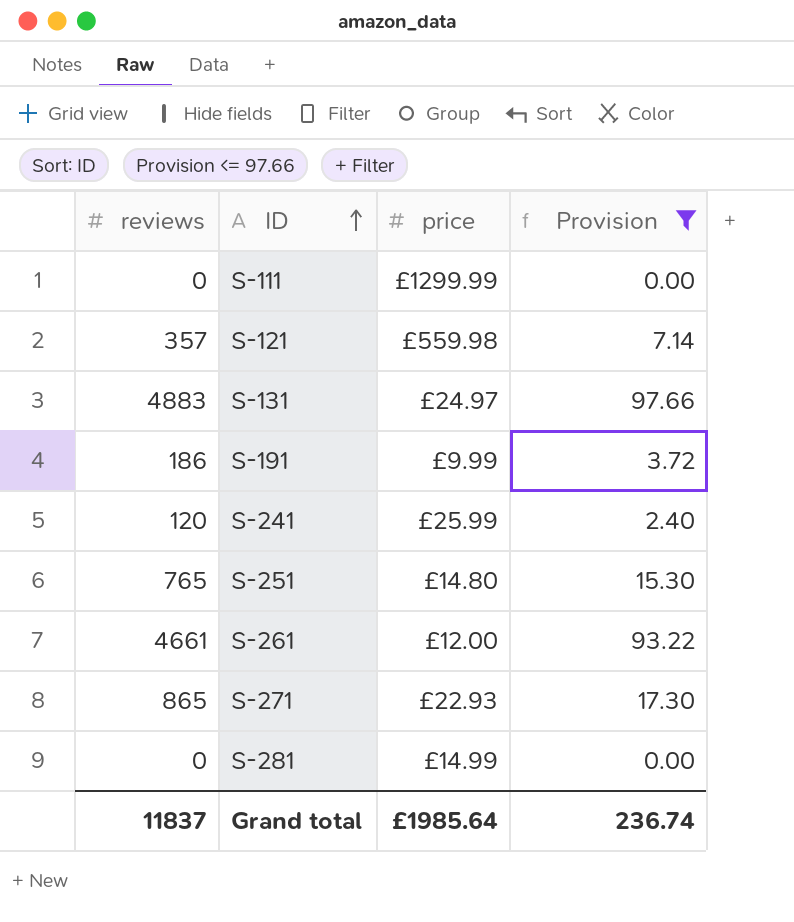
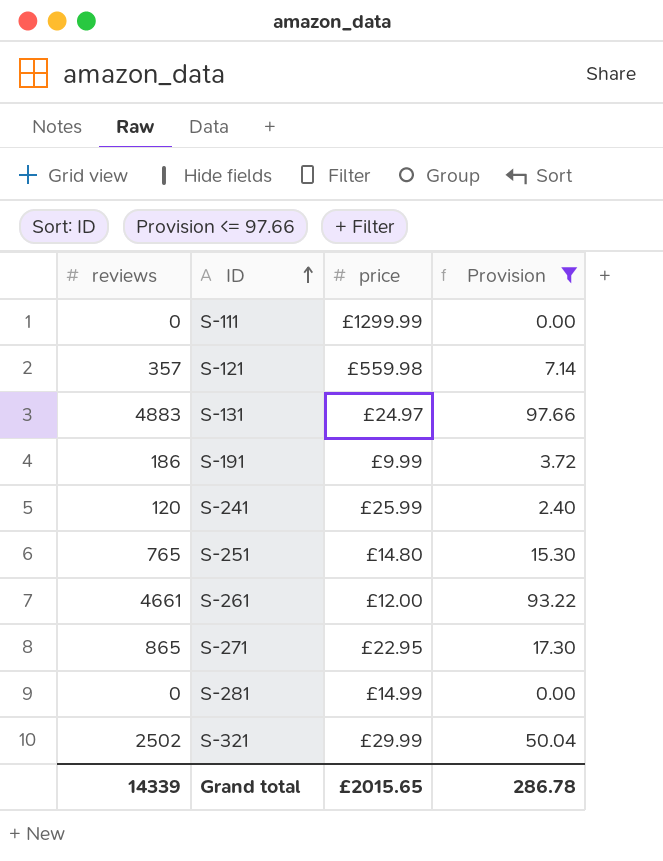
S-271 | price: £22.93 -> £22.95
row S-321: none -> 2502 | £29.99 | 50.04
Grand total | reviews: 11837 -> 14339
Grand total | price: £1985.64 -> £2015.65
Grand total | Provision: 236.74 -> 286.78

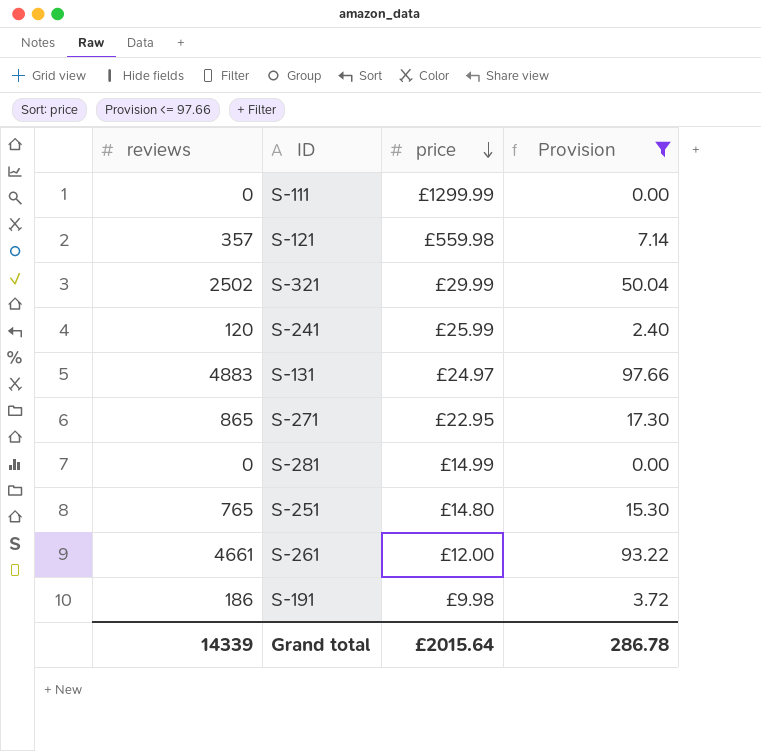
row order: ID ascending -> price descending
S-191 | price: £9.99 -> £9.98
Grand total | price: £2015.65 -> £2015.64

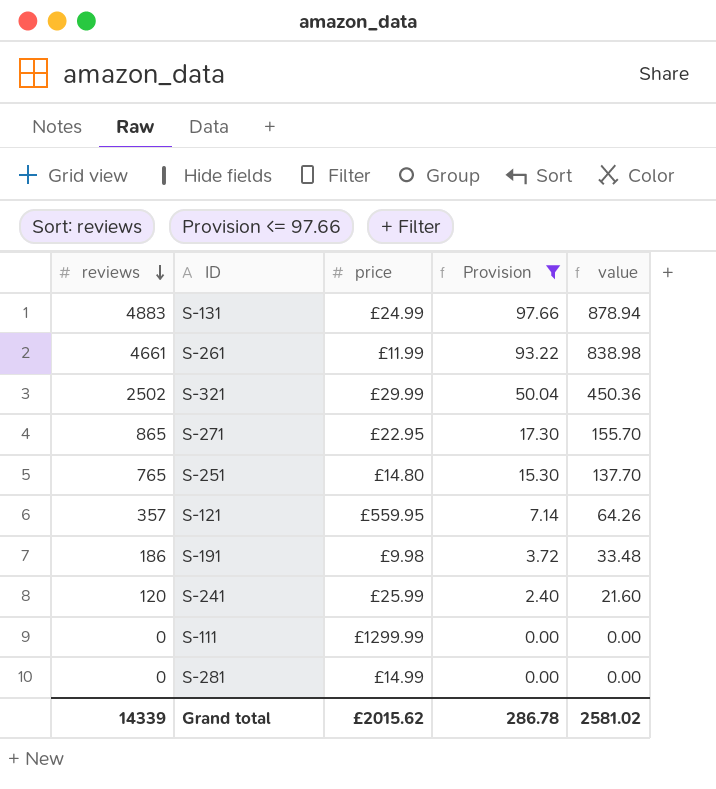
row order: price descending -> reviews descending
column value | formula: none -> [reviews] * 0.18
S-131 | price: £24.97 -> £24.99
S-261 | price: £12.00 -> £11.99
S-121 | price: £559.98 -> £559.95
Grand total | price: £2015.64 -> £2015.62

